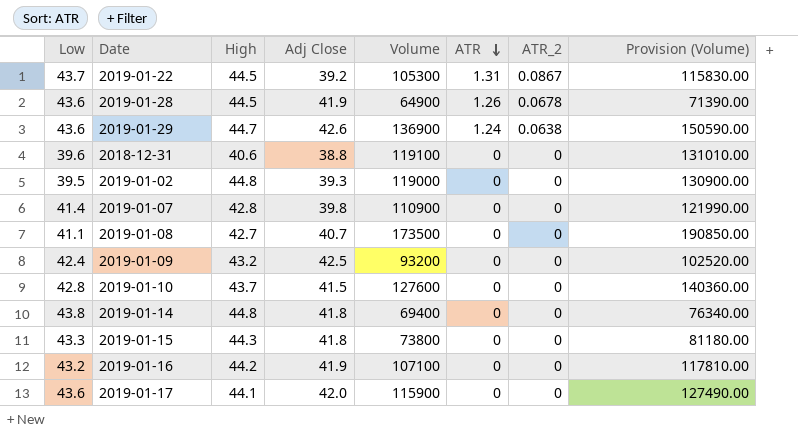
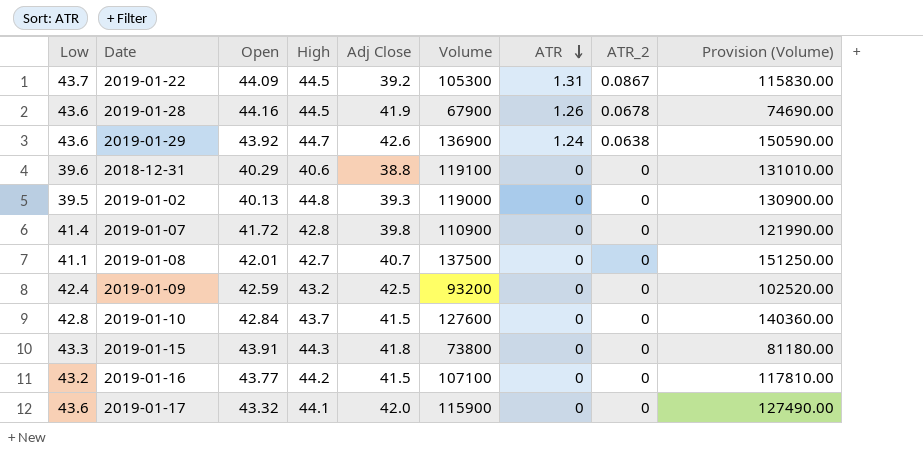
column Open | position: none -> 3
row 2019-01-14: 43.8 | 44.8 | 41.8 | 69400 | 0 | 0 | 76340.00 -> none
2019-01-28 | Volume: 64900 -> 67900
2019-01-28 | Provision (Volume): 71390.00 -> 74690.00
2019-01-08 | Volume: 173500 -> 137500
2019-01-08 | Provision (Volume): 190850.00 -> 151250.00
2019-01-16 | Adj Close: 41.9 -> 41.5

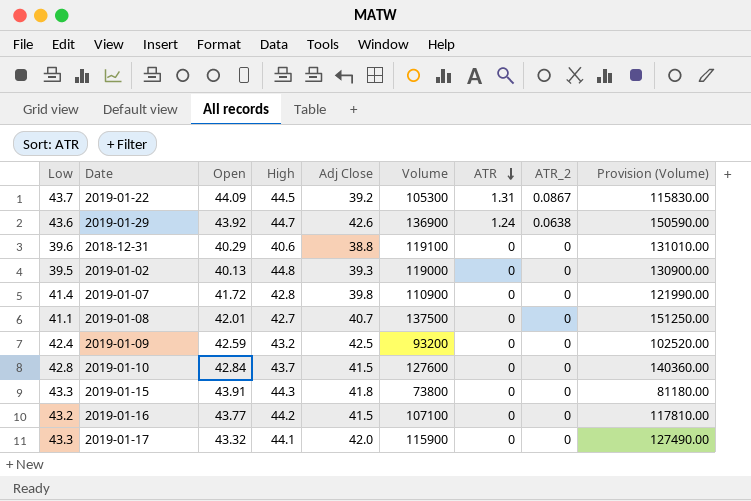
row 2019-01-28: 43.6 | 44.16 | 44.5 | 41.9 | 67900 | 1.26 | 0.0678 | 74690.00 -> none
2019-01-17 | Low: 43.6 -> 43.3

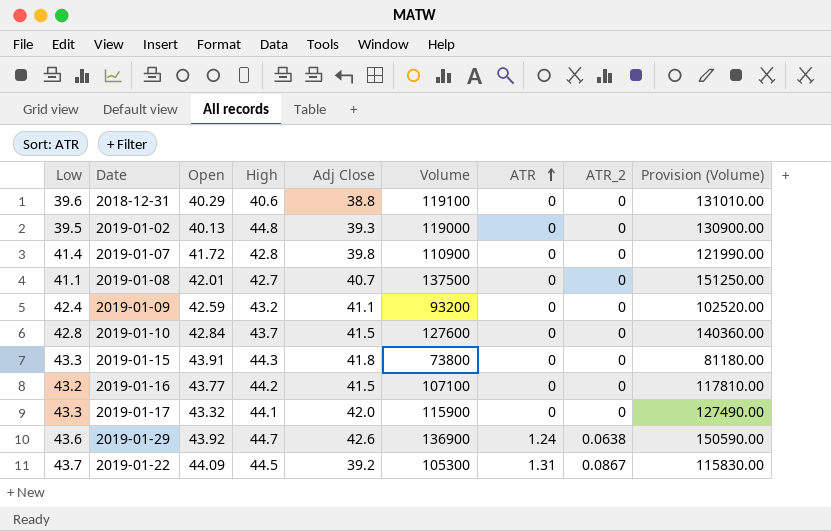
row order: ATR descending -> ATR ascending
2019-01-09 | Adj Close: 42.5 -> 41.1

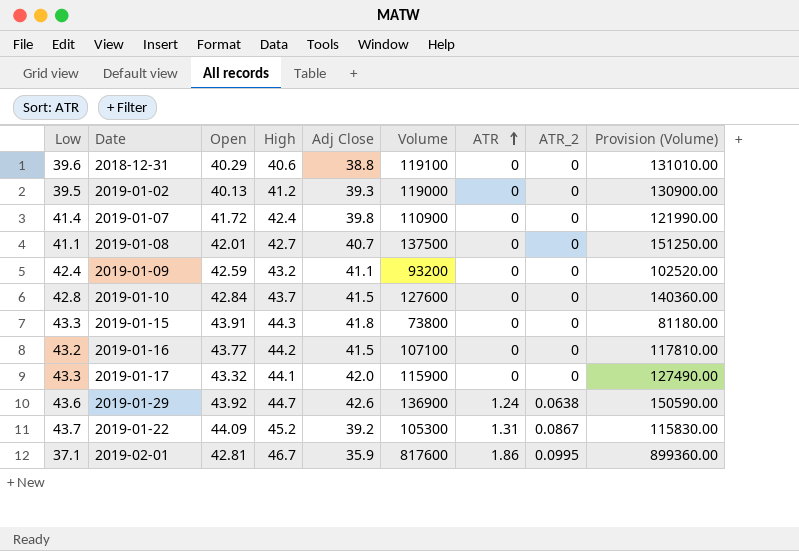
2019-01-02 | High: 44.8 -> 41.2
2019-01-07 | High: 42.8 -> 42.4
2019-01-22 | High: 44.5 -> 45.2
row 2019-02-01: none -> 37.1 | 42.81 | 46.7 | 35.9 | 817600 | 1.86 | 0.0995 | 899360.00

